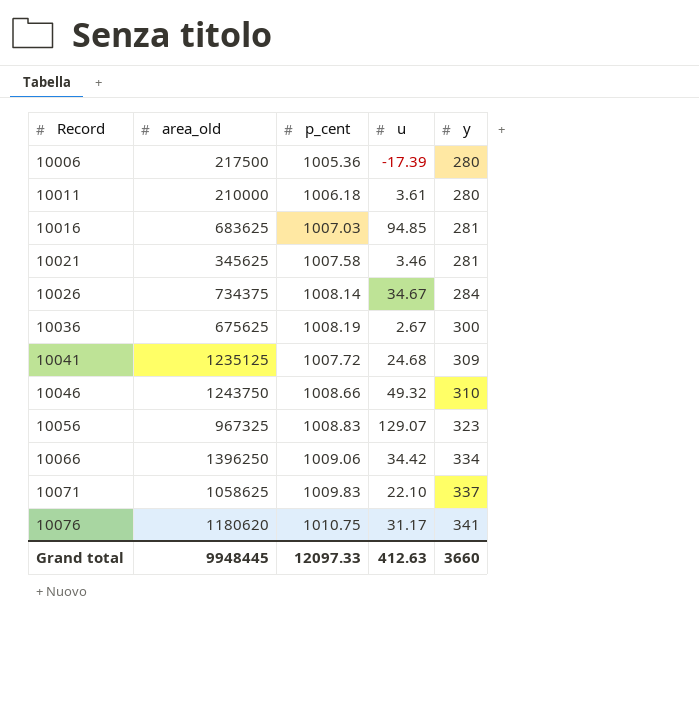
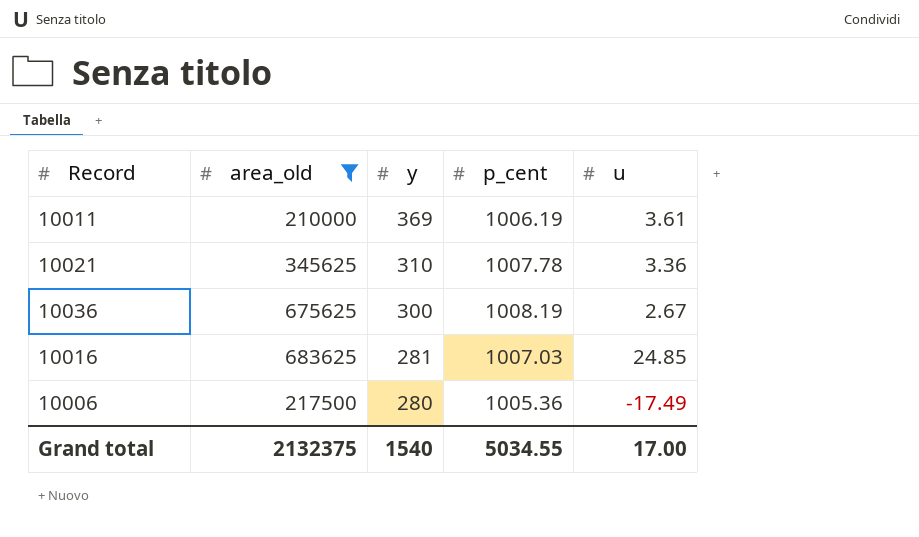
filter: none -> area_old <= 683625
row order: Record ascending -> y descending
column y | position: 5 -> 3
10011 | y: 280 -> 369
10011 | p_cent: 1006.18 -> 1006.19
10021 | y: 281 -> 310
10021 | p_cent: 1007.58 -> 1007.78
10021 | u: 3.46 -> 3.36
10016 | u: 94.85 -> 24.85
10006 | u: -17.39 -> -17.49
Grand total | area_old: 9948445 -> 2132375
Grand total | y: 3660 -> 1540
Grand total | p_cent: 12097.33 -> 5034.55
Grand total | u: 412.63 -> 17.00

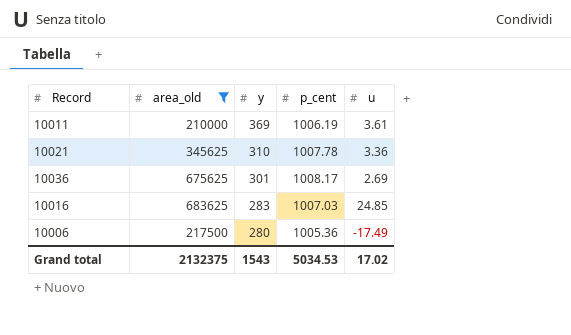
10036 | y: 300 -> 301
10036 | p_cent: 1008.19 -> 1008.17
10036 | u: 2.67 -> 2.69
10016 | y: 281 -> 283
Grand total | y: 1540 -> 1543
Grand total | p_cent: 5034.55 -> 5034.53
Grand total | u: 17.00 -> 17.02

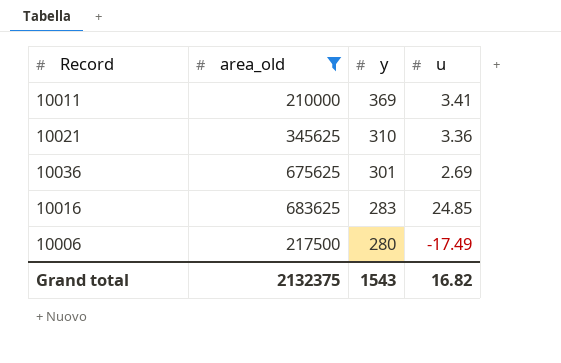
column p_cent | position: 4 -> none
10011 | u: 3.61 -> 3.41
Grand total | u: 17.02 -> 16.82

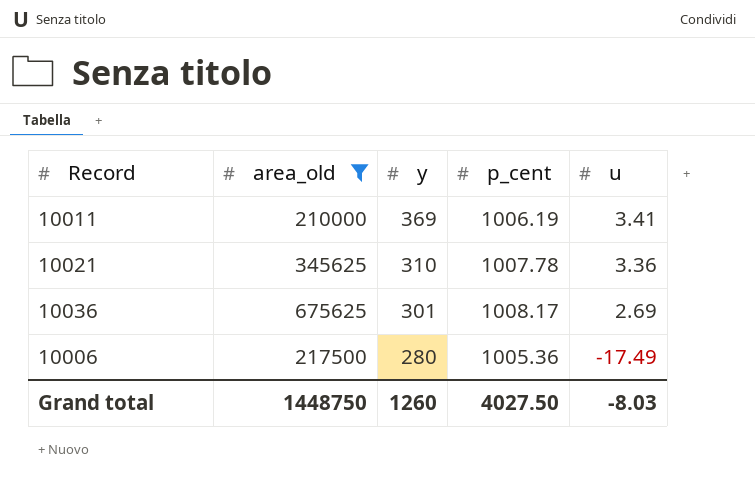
column p_cent | position: none -> 4
row 10016: 683625 | 283 | 24.85 -> none
Grand total | area_old: 2132375 -> 1448750
Grand total | y: 1543 -> 1260
Grand total | u: 16.82 -> -8.03

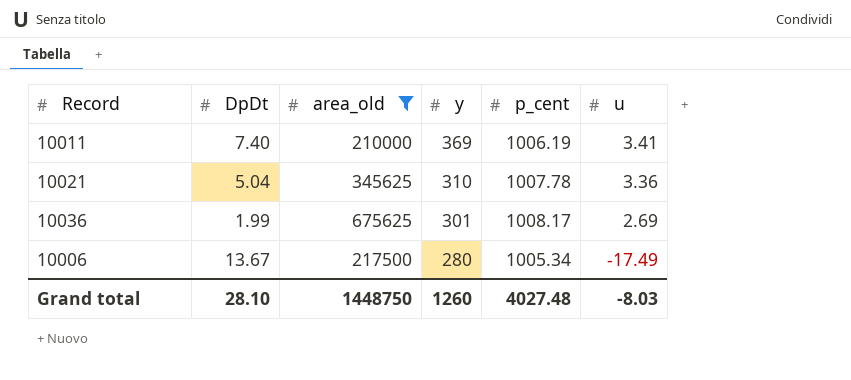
column DpDt | position: none -> 2
10006 | p_cent: 1005.36 -> 1005.34
Grand total | p_cent: 4027.50 -> 4027.48

